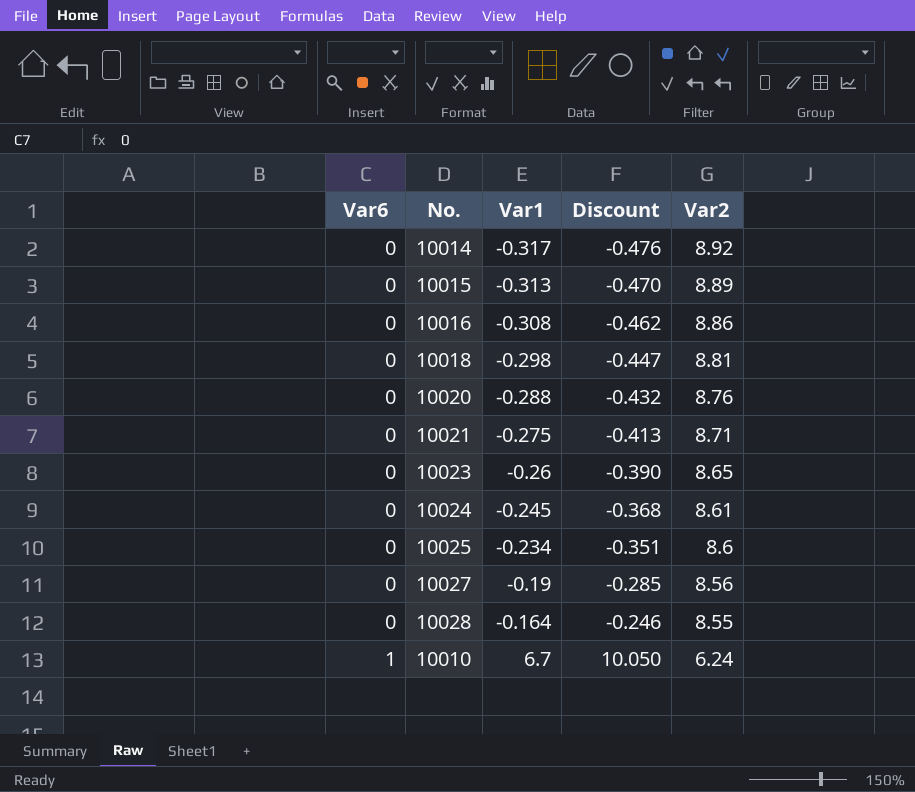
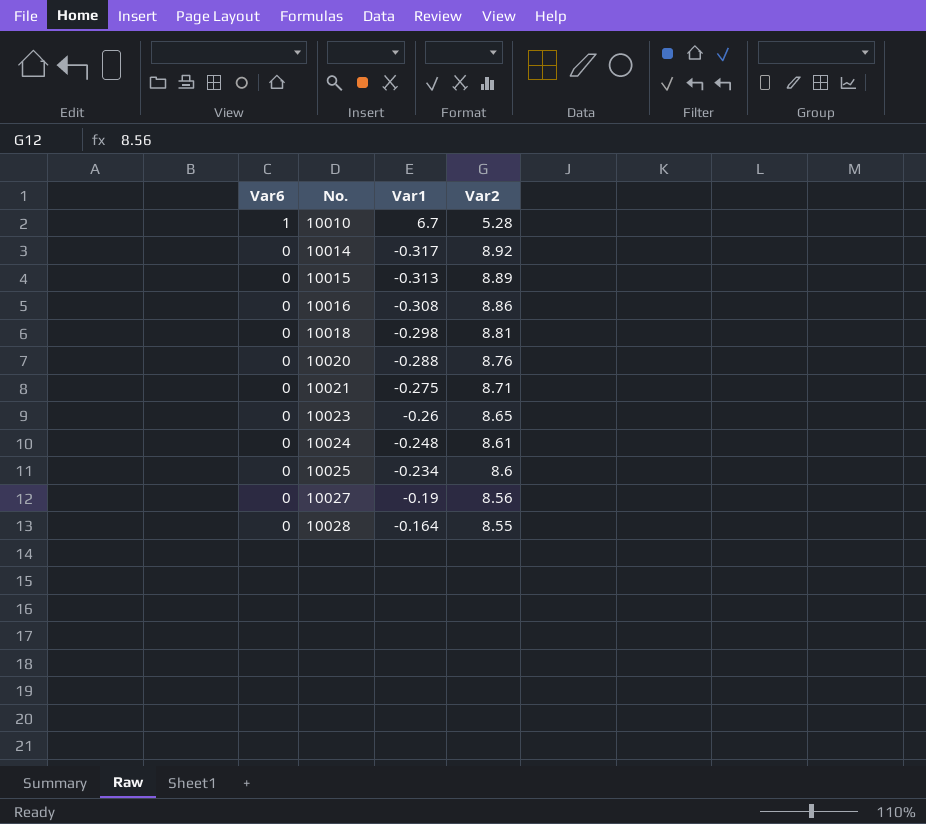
row order: Var6 ascending -> Var6 descending
column Discount | formula: [Var1] * 1.5 -> none
10010 | Var2: 6.24 -> 5.28
10024 | Var1: -0.245 -> -0.248

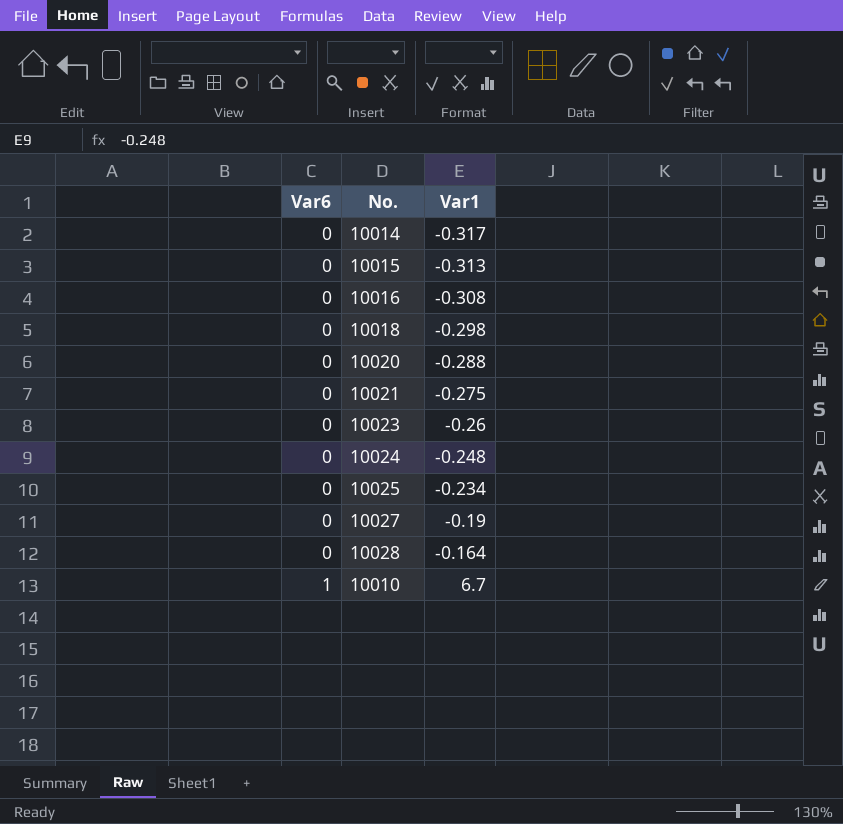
row order: Var6 descending -> Var6 ascending
column Var2 | position: 4 -> none

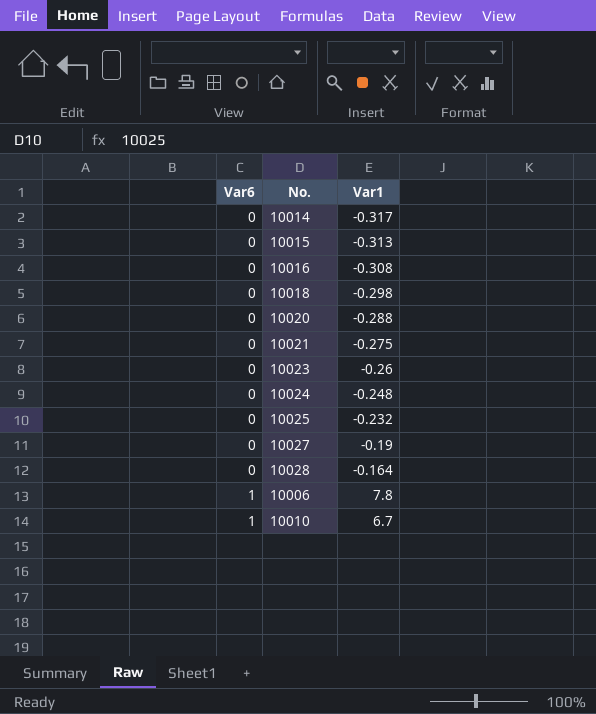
10025 | Var1: -0.234 -> -0.232
row 10006: none -> 1 | 7.8

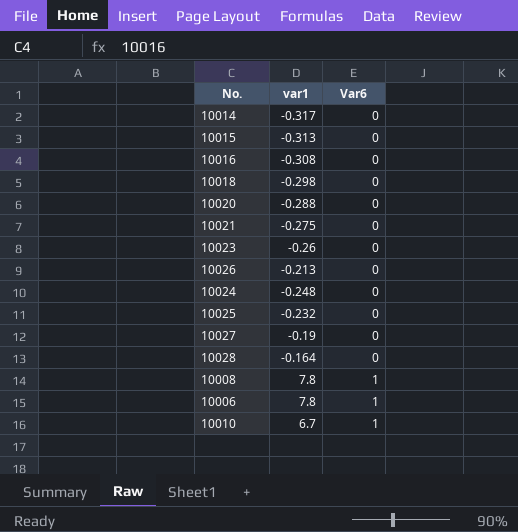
column name: Var1 -> var1
column Var6 | position: 1 -> 3
row 10026: none -> -0.213 | 0
row 10008: none -> 7.8 | 1

